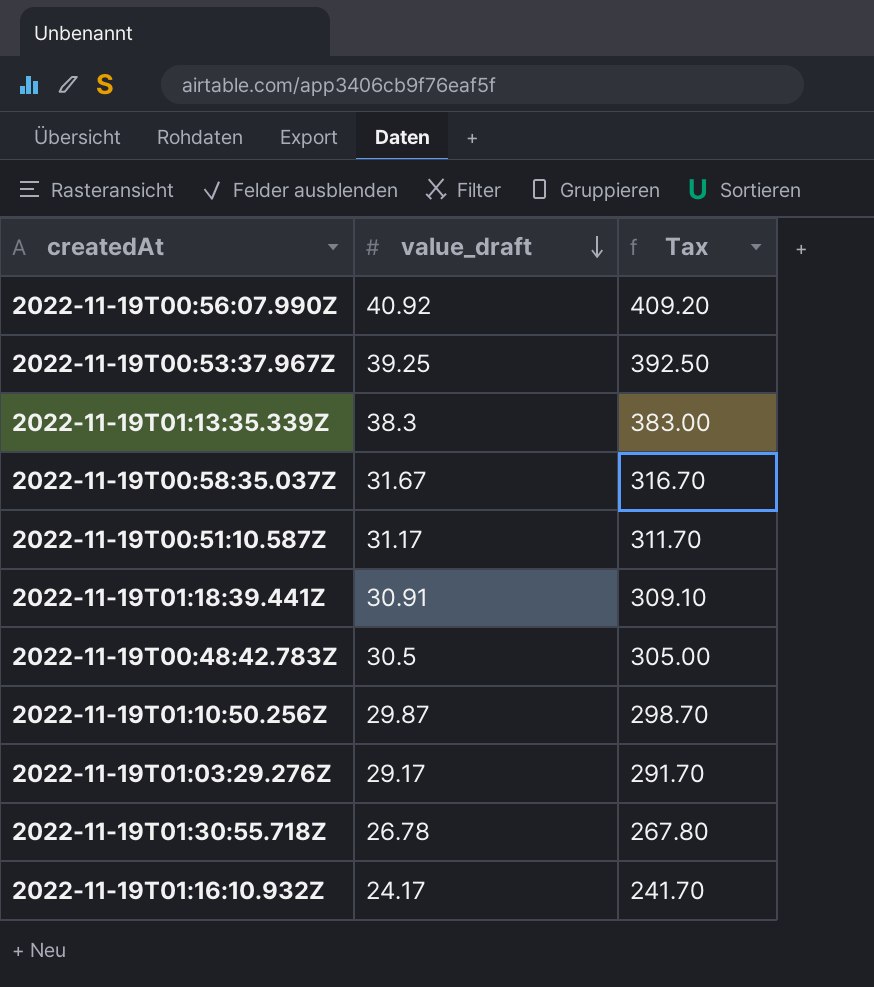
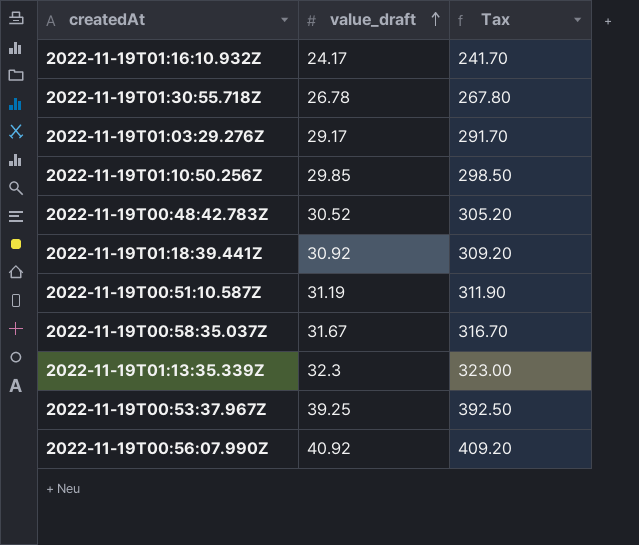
row order: value_draft descending -> value_draft ascending
2022-11-19T01:10:50.256Z | value_draft: 29.87 -> 29.85
2022-11-19T01:10:50.256Z | Tax: 298.70 -> 298.50
2022-11-19T00:48:42.783Z | value_draft: 30.5 -> 30.52
2022-11-19T00:48:42.783Z | Tax: 305.00 -> 305.20
2022-11-19T01:18:39.441Z | value_draft: 30.91 -> 30.92
2022-11-19T01:18:39.441Z | Tax: 309.10 -> 309.20
2022-11-19T00:51:10.587Z | value_draft: 31.17 -> 31.19
2022-11-19T00:51:10.587Z | Tax: 311.70 -> 311.90
2022-11-19T01:13:35.339Z | value_draft: 38.3 -> 32.3
2022-11-19T01:13:35.339Z | Tax: 383.00 -> 323.00

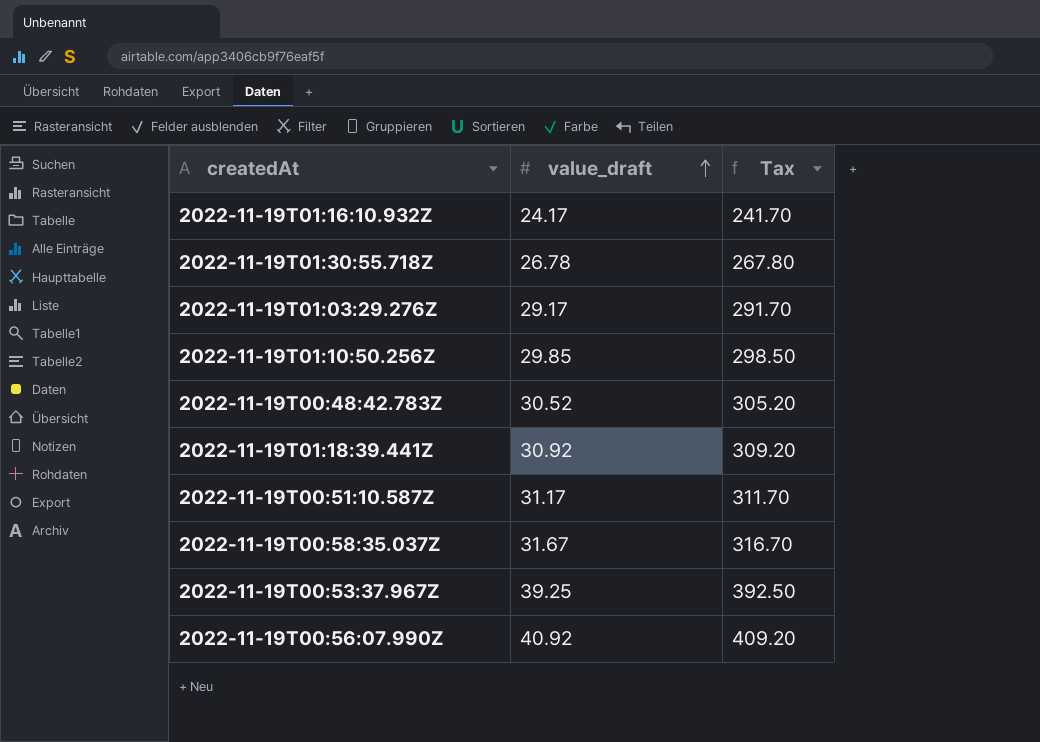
row 2022-11-19T01:13:35.339Z: 32.3 | 323.00 -> none
2022-11-19T00:51:10.587Z | value_draft: 31.19 -> 31.17
2022-11-19T00:51:10.587Z | Tax: 311.90 -> 311.70

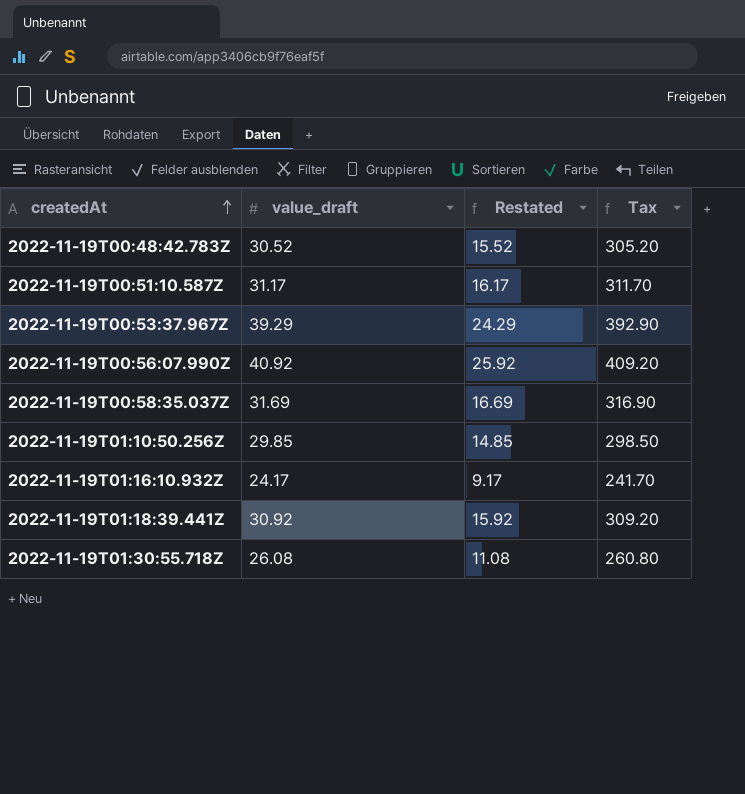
row order: value_draft ascending -> createdAt ascending
column Restated | formula: none -> [value_draft] - 15
row 2022-11-19T01:03:29.276Z: 29.17 | 291.70 -> none
2022-11-19T00:53:37.967Z | value_draft: 39.25 -> 39.29
2022-11-19T00:53:37.967Z | Tax: 392.50 -> 392.90
2022-11-19T00:58:35.037Z | value_draft: 31.67 -> 31.69
2022-11-19T00:58:35.037Z | Tax: 316.70 -> 316.90
2022-11-19T01:30:55.718Z | value_draft: 26.78 -> 26.08
2022-11-19T01:30:55.718Z | Tax: 267.80 -> 260.80

